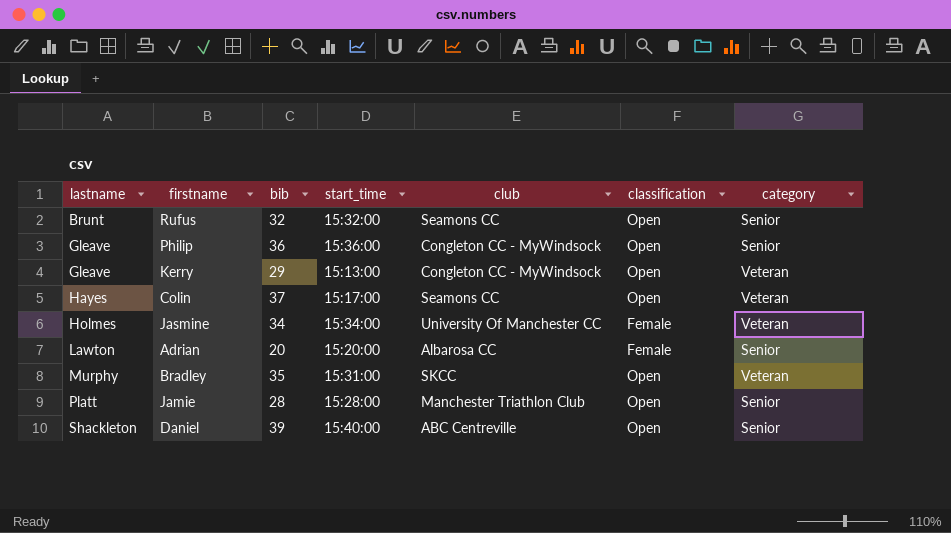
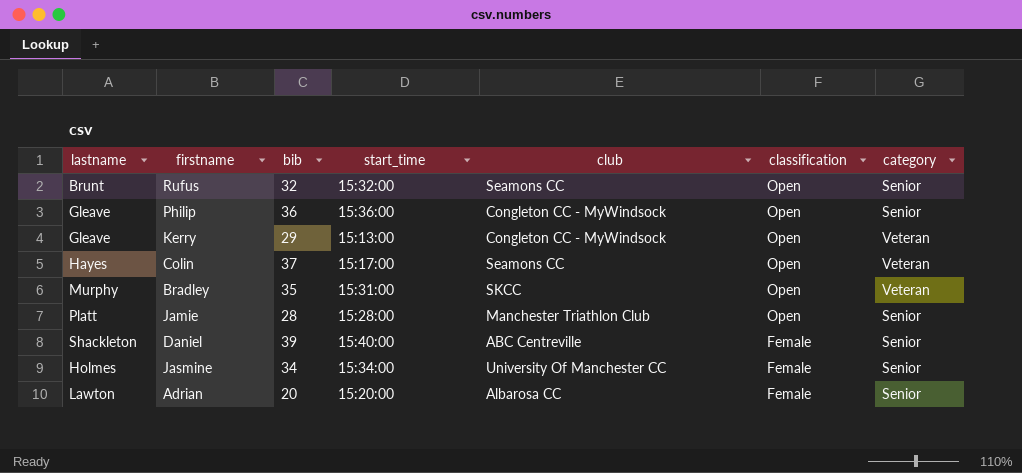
row order: lastname ascending -> classification descending
Daniel | classification: Open -> Female
Jasmine | category: Veteran -> Senior

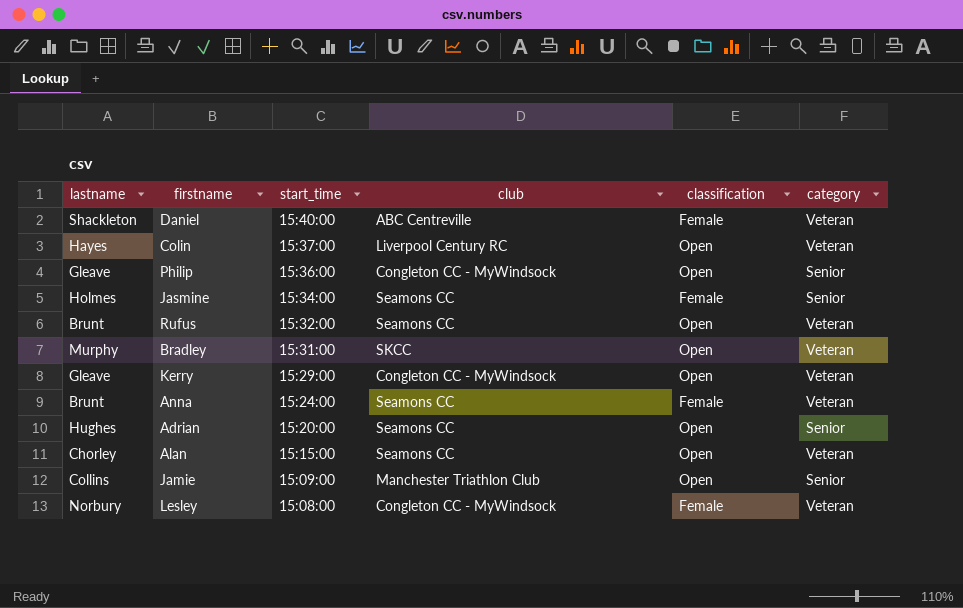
row order: classification descending -> start_time descending
column bib | position: 3 -> none
Daniel | category: Senior -> Veteran
Colin | start_time: 15:17:00 -> 15:37:00
Colin | club: Seamons CC -> Liverpool Century RC
Jasmine | club: University Of Manchester CC -> Seamons CC
Rufus | category: Senior -> Veteran
Kerry | start_time: 15:13:00 -> 15:29:00
row Anna: none -> Brunt | 15:24:00 | Seamons CC | Female | Veteran
Adrian | lastname: Lawton -> Hughes
Adrian | club: Albarosa CC -> Seamons CC
Adrian | classification: Female -> Open
row Alan: none -> Chorley | 15:15:00 | Seamons CC | Open | Veteran
Jamie | lastname: Platt -> Collins
Jamie | start_time: 15:28:00 -> 15:09:00
row Lesley: none -> Norbury | 15:08:00 | Congleton CC - MyWindsock | Female | Veteran

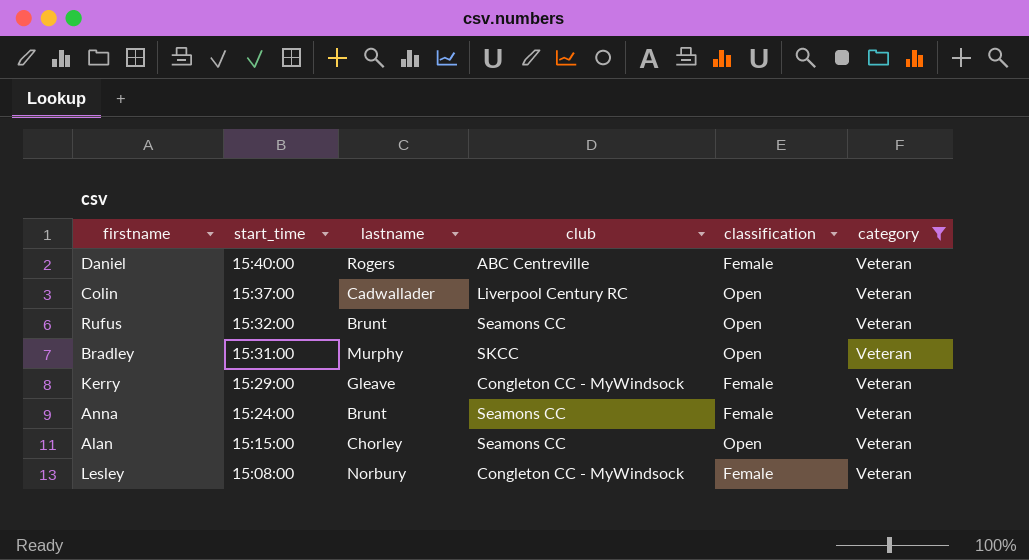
filter: none -> category = Veteran
column lastname | position: 1 -> 3
Daniel | lastname: Shackleton -> Rogers
Colin | lastname: Hayes -> Cadwallader
Kerry | classification: Open -> Female

